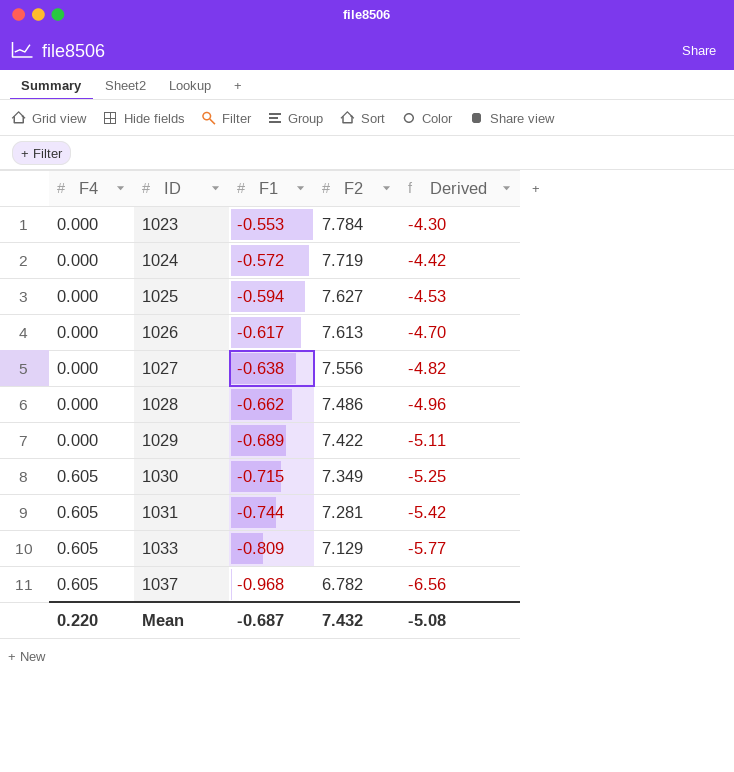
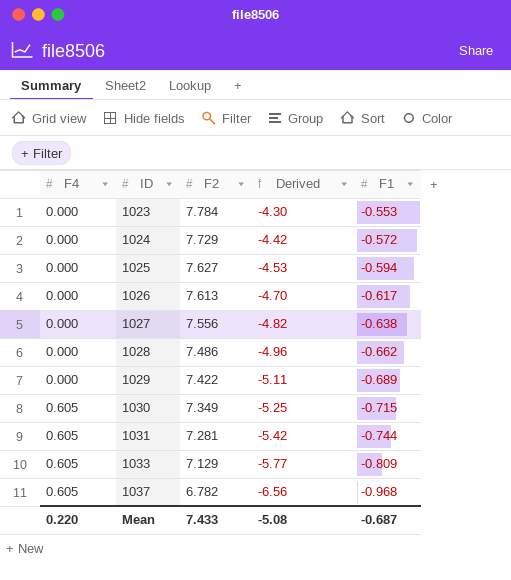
column F1 | position: 3 -> 5
1024 | F2: 7.719 -> 7.729
Mean | F2: 7.432 -> 7.433

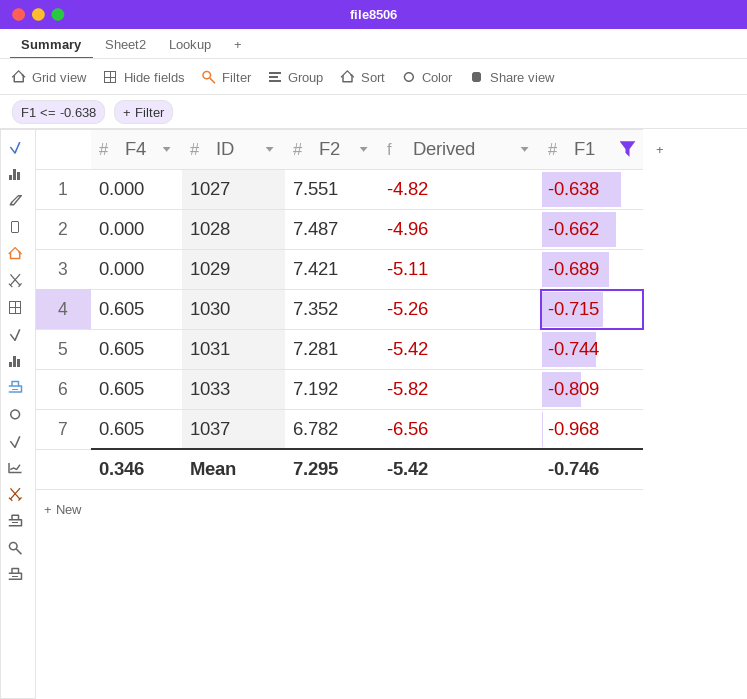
filter: none -> F1 <= -0.638
1027 | F2: 7.556 -> 7.551
1028 | F2: 7.486 -> 7.487
1029 | F2: 7.422 -> 7.421
1030 | F2: 7.349 -> 7.352
1030 | Derived: -5.25 -> -5.26
1033 | F2: 7.129 -> 7.192
1033 | Derived: -5.77 -> -5.82
Mean | F4: 0.220 -> 0.346
Mean | F2: 7.433 -> 7.295
Mean | Derived: -5.08 -> -5.42
Mean | F1: -0.687 -> -0.746

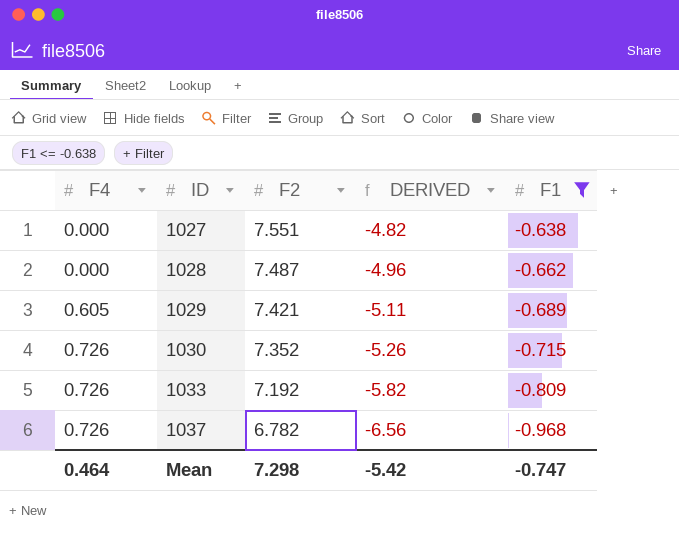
column name: Derived -> DERIVED
row 1031: 0.605 | 7.281 | -5.42 | -0.744 -> none
1029 | F4: 0.000 -> 0.605
1030 | F4: 0.605 -> 0.726
1033 | F4: 0.605 -> 0.726
1037 | F4: 0.605 -> 0.726
Mean | F4: 0.346 -> 0.464
Mean | F2: 7.295 -> 7.298
Mean | F1: -0.746 -> -0.747

